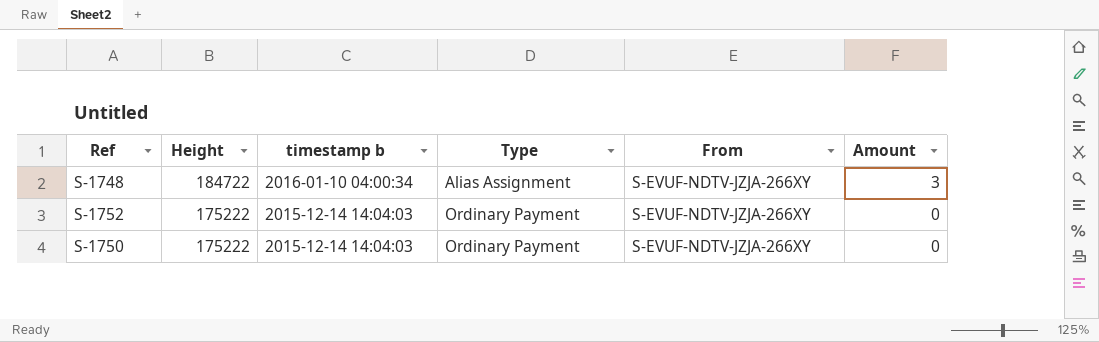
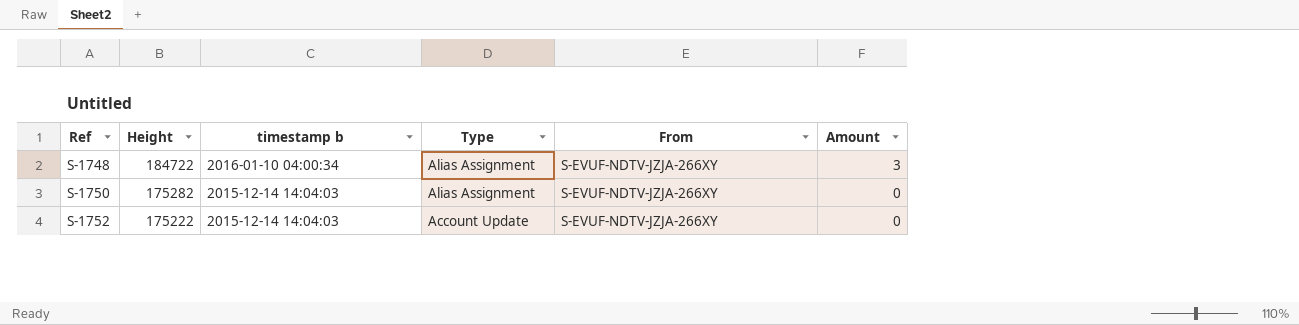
row order: Height descending -> Ref ascending
S-1750 | Height: 175222 -> 175282
S-1750 | Type: Ordinary Payment -> Alias Assignment
S-1752 | Type: Ordinary Payment -> Account Update

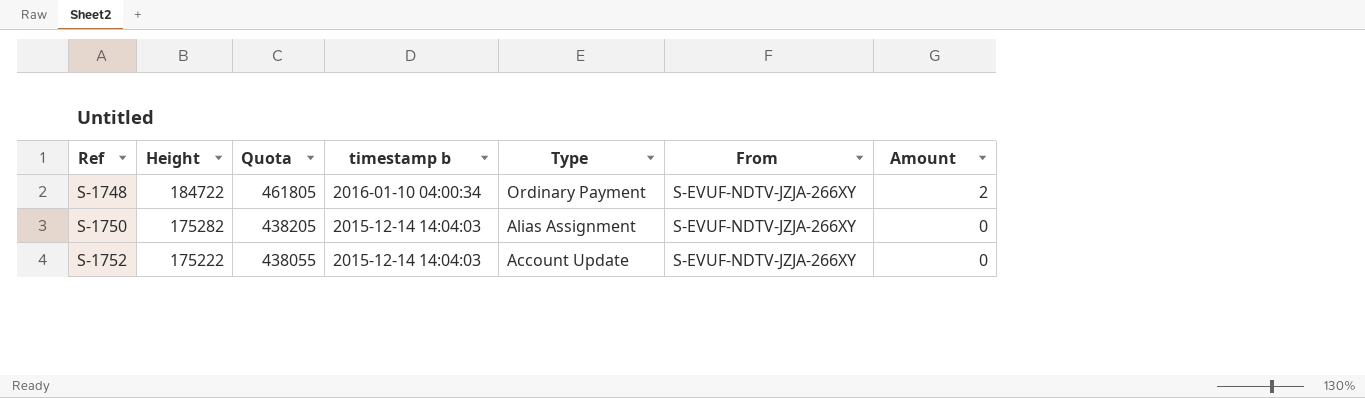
column Quota | formula: none -> [Height] * 2.5
S-1748 | Type: Alias Assignment -> Ordinary Payment
S-1748 | Amount: 3 -> 2

